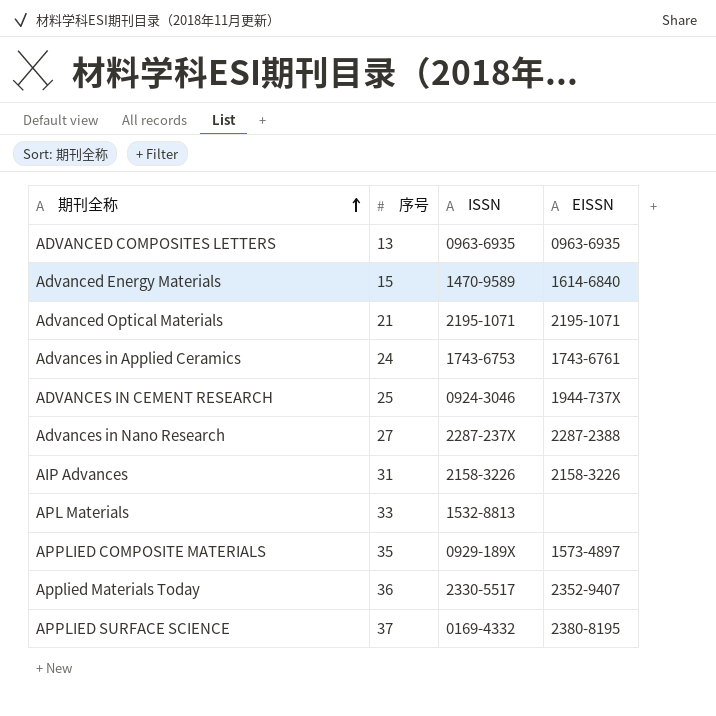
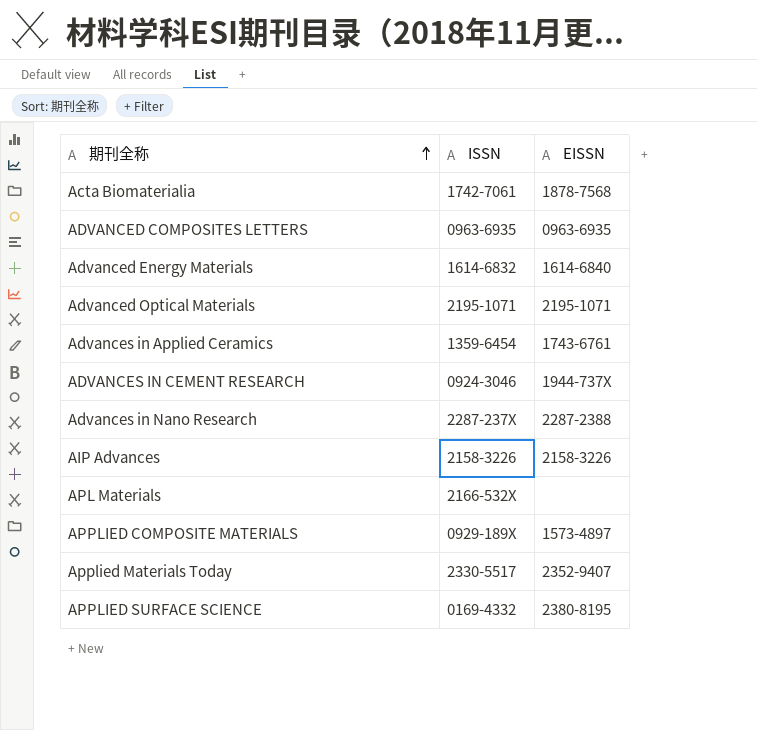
column 序号 | position: 2 -> none
row Acta Biomaterialia: none -> 1742-7061 | 1878-7568
Advanced Energy Materials | ISSN: 1470-9589 -> 1614-6832
Advances in Applied Ceramics | ISSN: 1743-6753 -> 1359-6454
APL Materials | ISSN: 1532-8813 -> 2166-532X

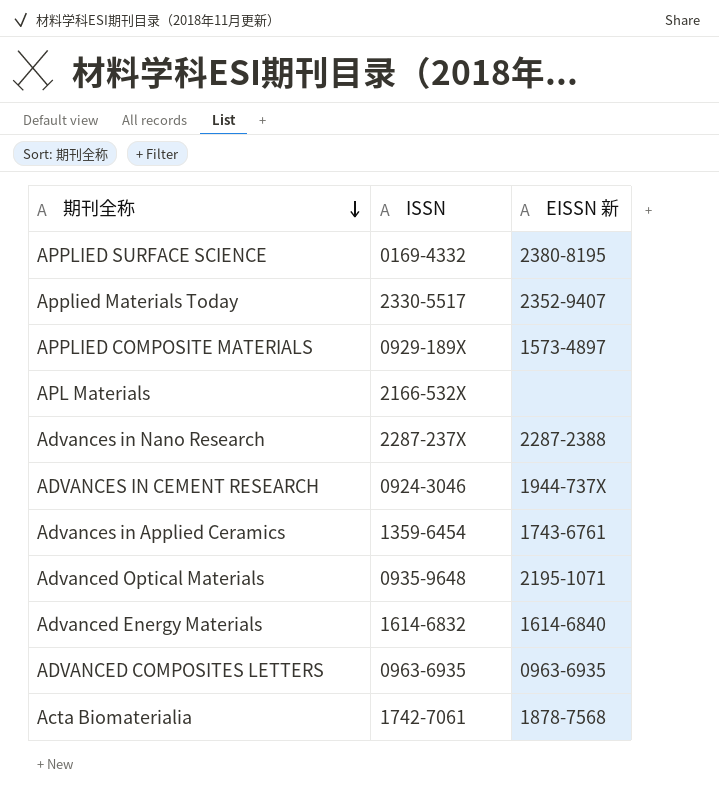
row order: 期刊全称 ascending -> 期刊全称 descending
column name: EISSN -> EISSN 新
row AIP Advances: 2158-3226 | 2158-3226 -> none
Advanced Optical Materials | ISSN: 2195-1071 -> 0935-9648

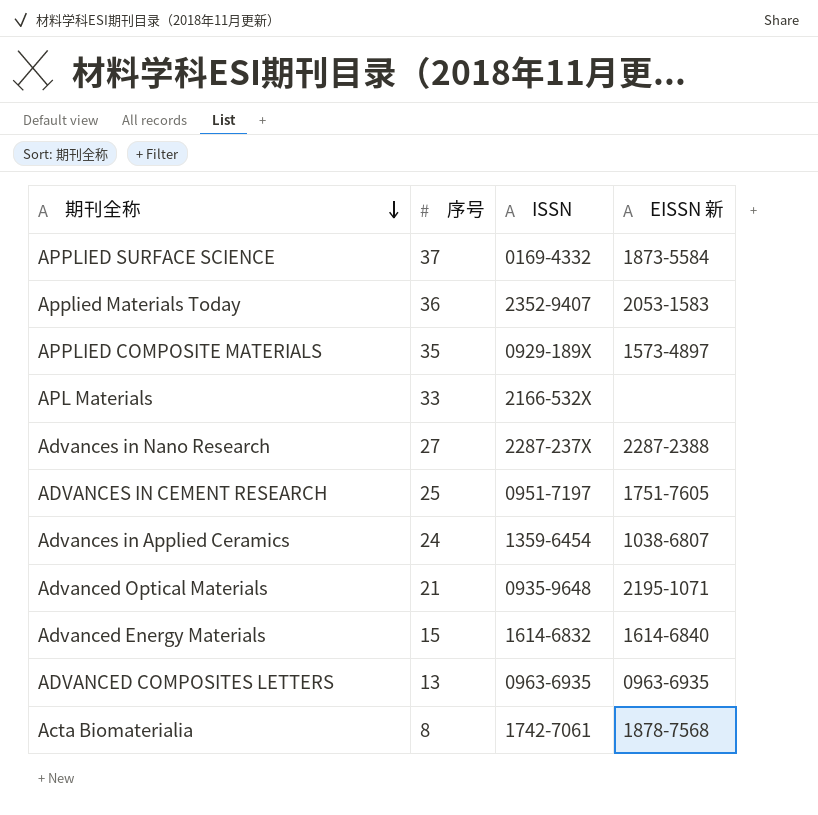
column 序号 | position: none -> 2
APPLIED SURFACE SCIENCE | EISSN 新: 2380-8195 -> 1873-5584
Applied Materials Today | ISSN: 2330-5517 -> 2352-9407
Applied Materials Today | EISSN 新: 2352-9407 -> 2053-1583
ADVANCES IN CEMENT RESEARCH | ISSN: 0924-3046 -> 0951-7197
ADVANCES IN CEMENT RESEARCH | EISSN 新: 1944-737X -> 1751-7605
Advances in Applied Ceramics | EISSN 新: 1743-6761 -> 1038-6807

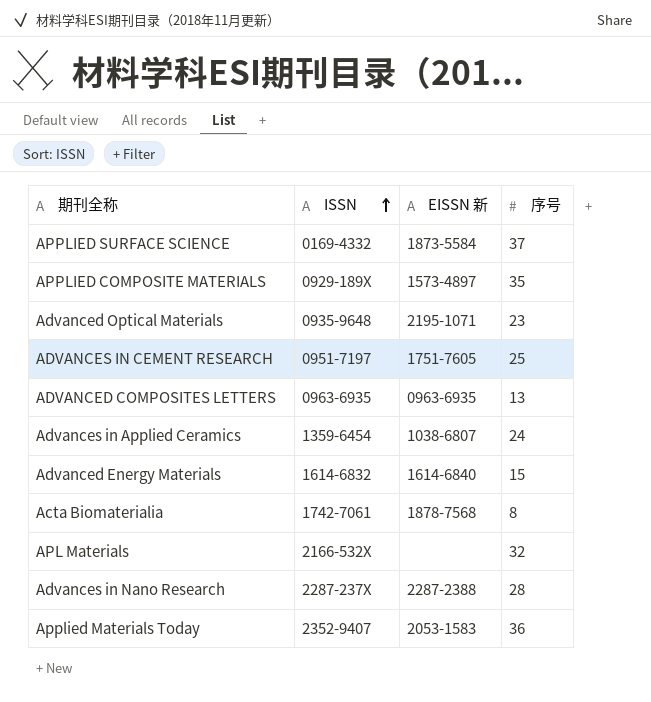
row order: 期刊全称 descending -> ISSN ascending
column 序号 | position: 2 -> 4
Advanced Optical Materials | 序号: 21 -> 23
APL Materials | 序号: 33 -> 32
Advances in Nano Research | 序号: 27 -> 28

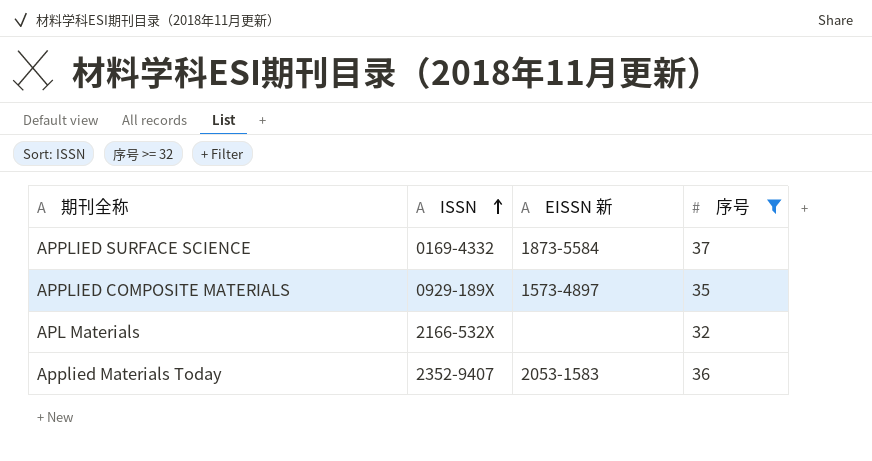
filter: none -> 序号 >= 32

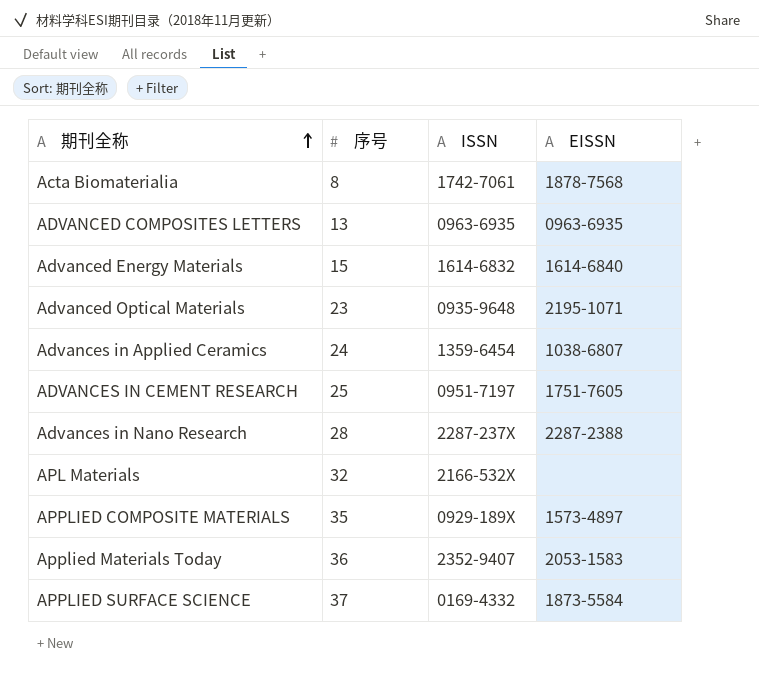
filter: 序号 >= 32 -> none
row order: ISSN ascending -> 期刊全称 ascending
column 序号 | position: 4 -> 2
column name: EISSN 新 -> EISSN

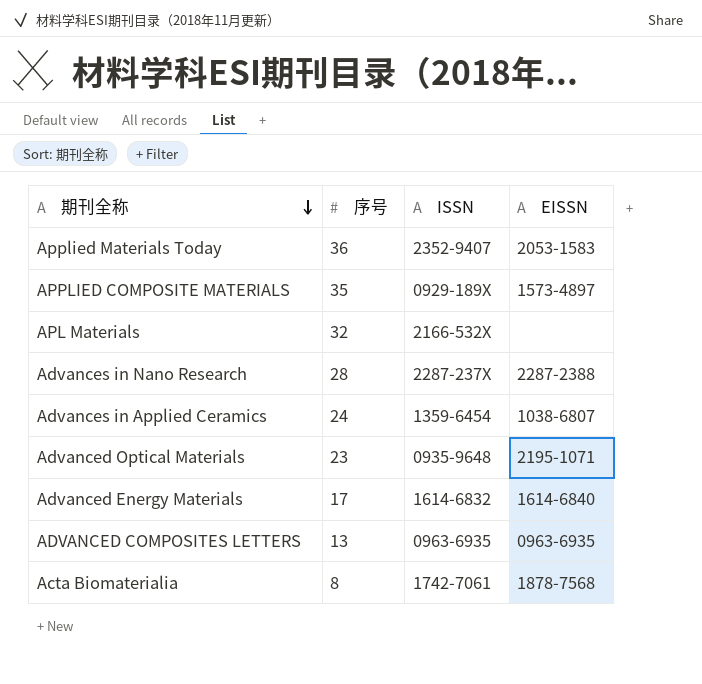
row order: 期刊全称 ascending -> 期刊全称 descending
row ADVANCES IN CEMENT RESEARCH: 25 | 0951-7197 | 1751-7605 -> none
row APPLIED SURFACE SCIENCE: 37 | 0169-4332 | 1873-5584 -> none
Advanced Energy Materials | 序号: 15 -> 17

